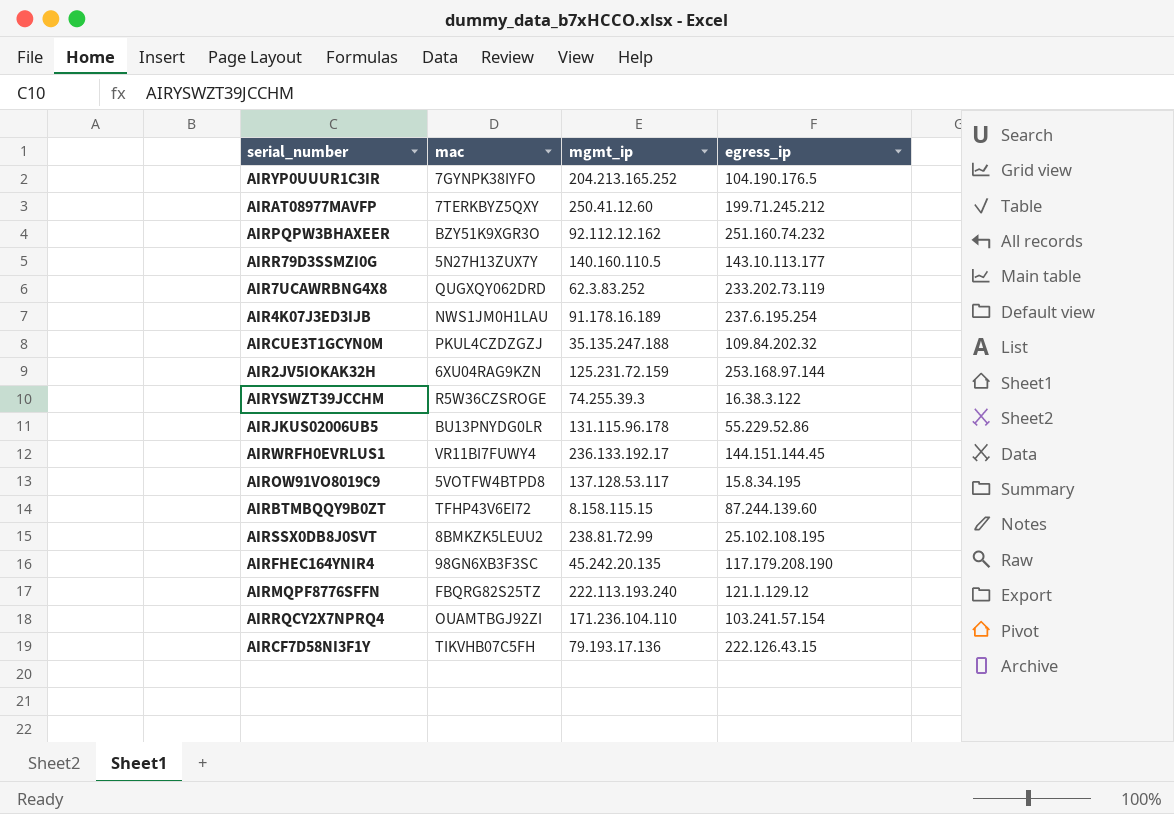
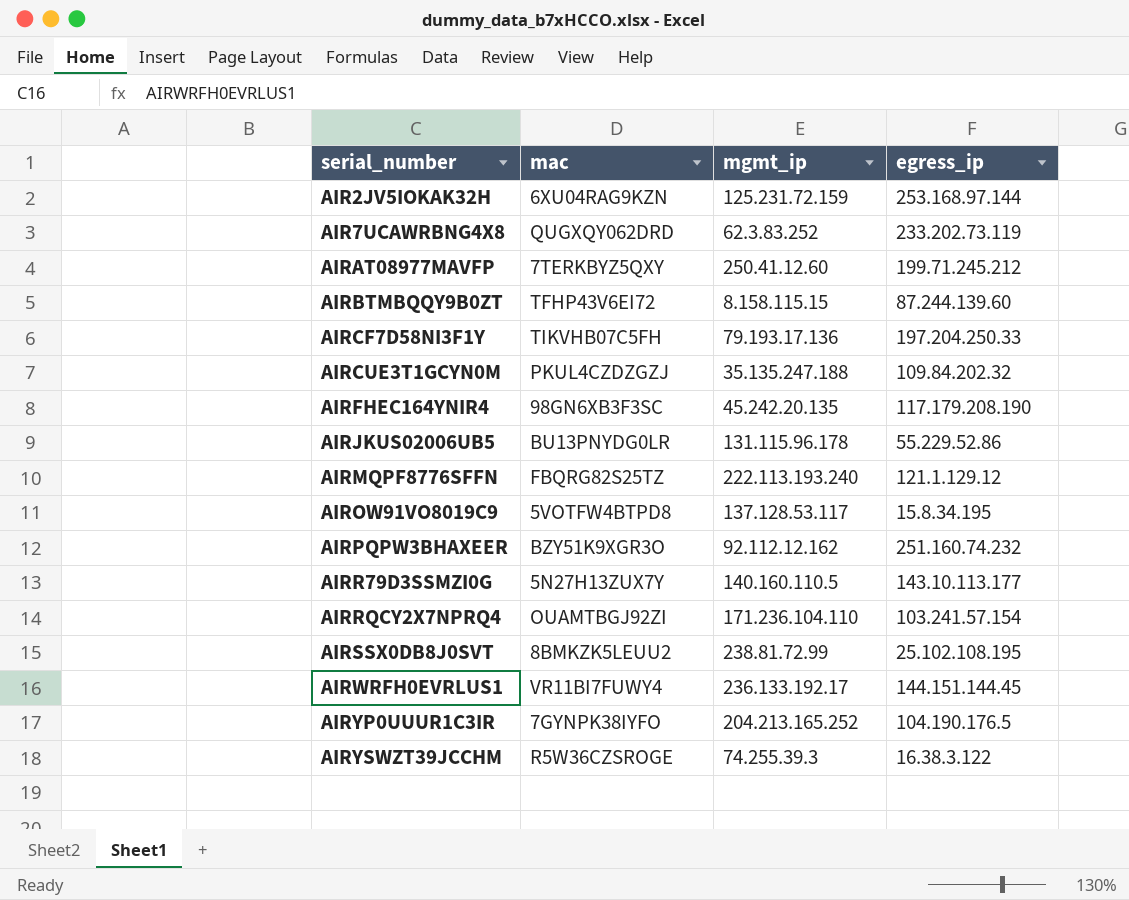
row order: none -> serial_number ascending
row AIR4K07J3ED3IJB: NWS1JM0H1LAU | 91.178.16.189 | 237.6.195.254 -> none
AIRCF7D58NI3F1Y | egress_ip: 222.126.43.15 -> 197.204.250.33

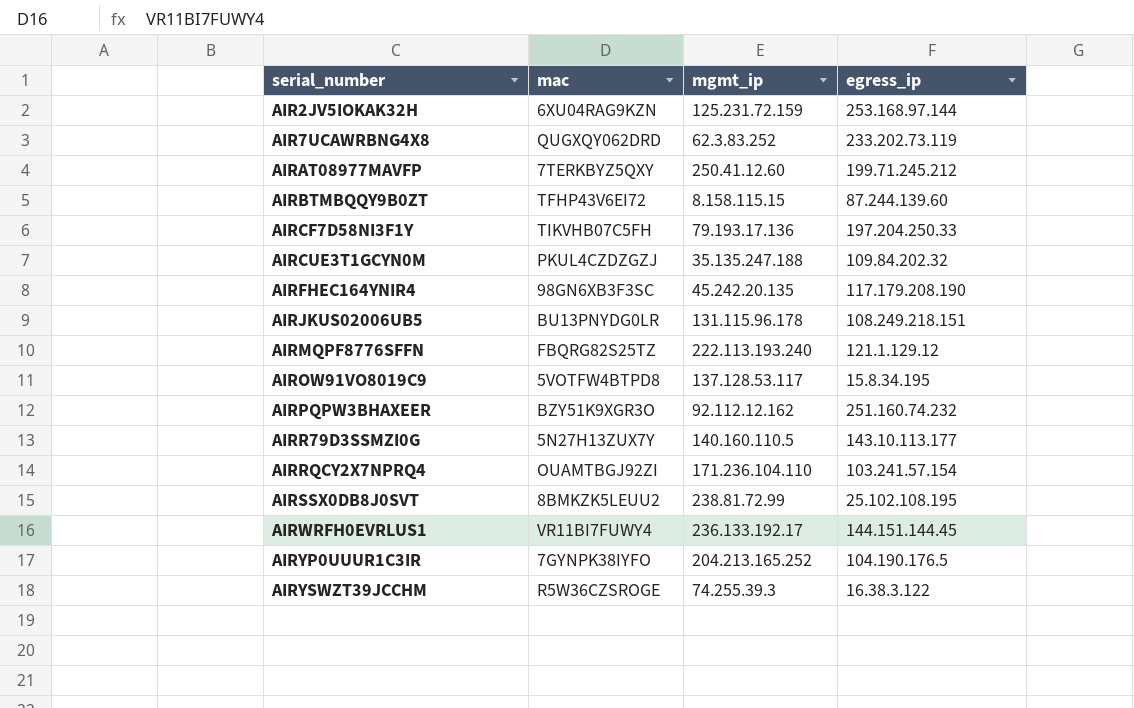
AIRJKUS02006UB5 | egress_ip: 55.229.52.86 -> 108.249.218.151

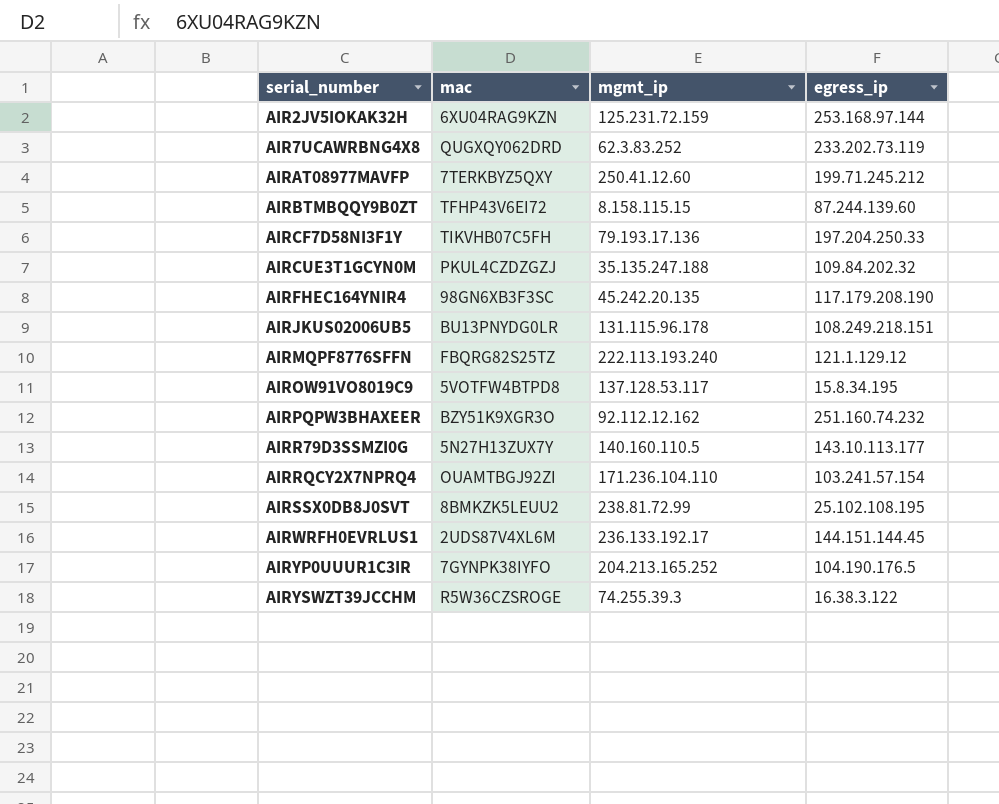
AIRWRFH0EVRLUS1 | mac: VR11BI7FUWY4 -> 2UDS87V4XL6M

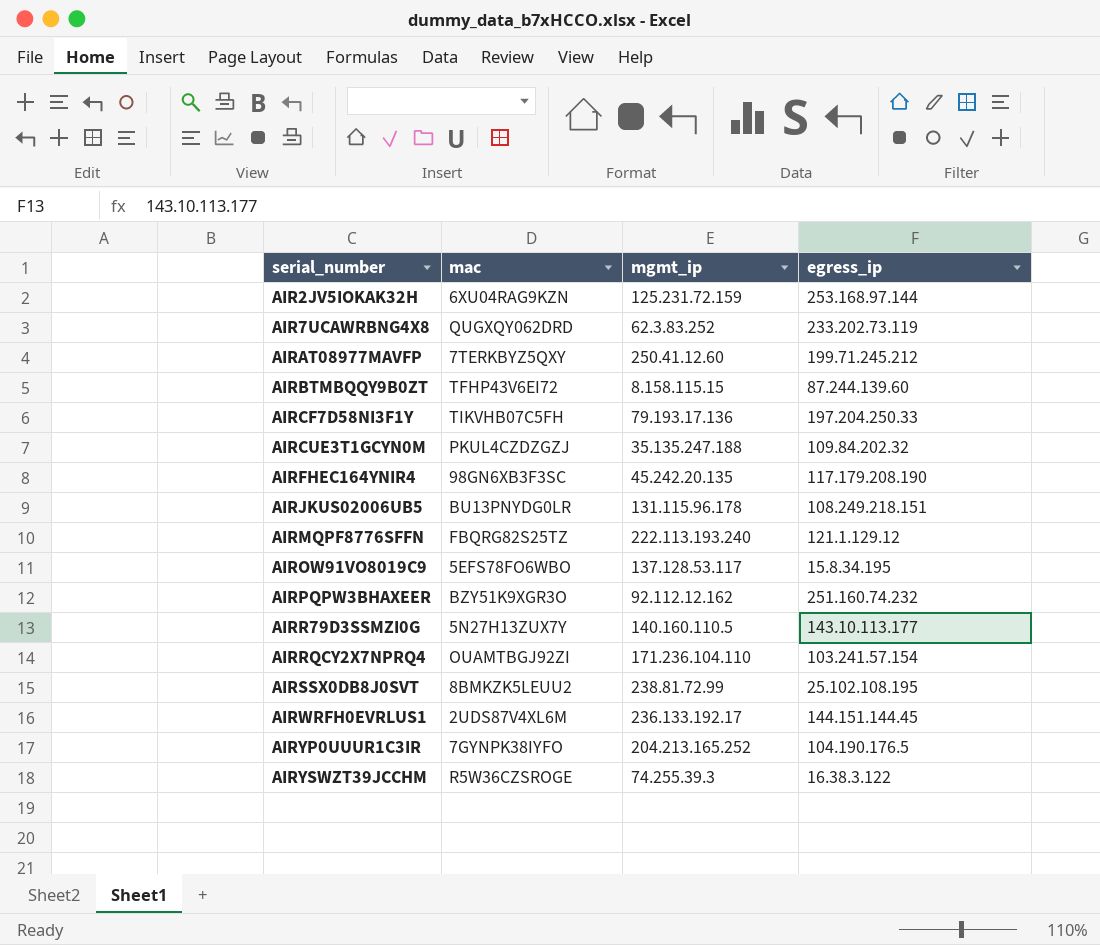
AIROW91VO8019C9 | mac: 5VOTFW4BTPD8 -> 5EFS78FO6WBO

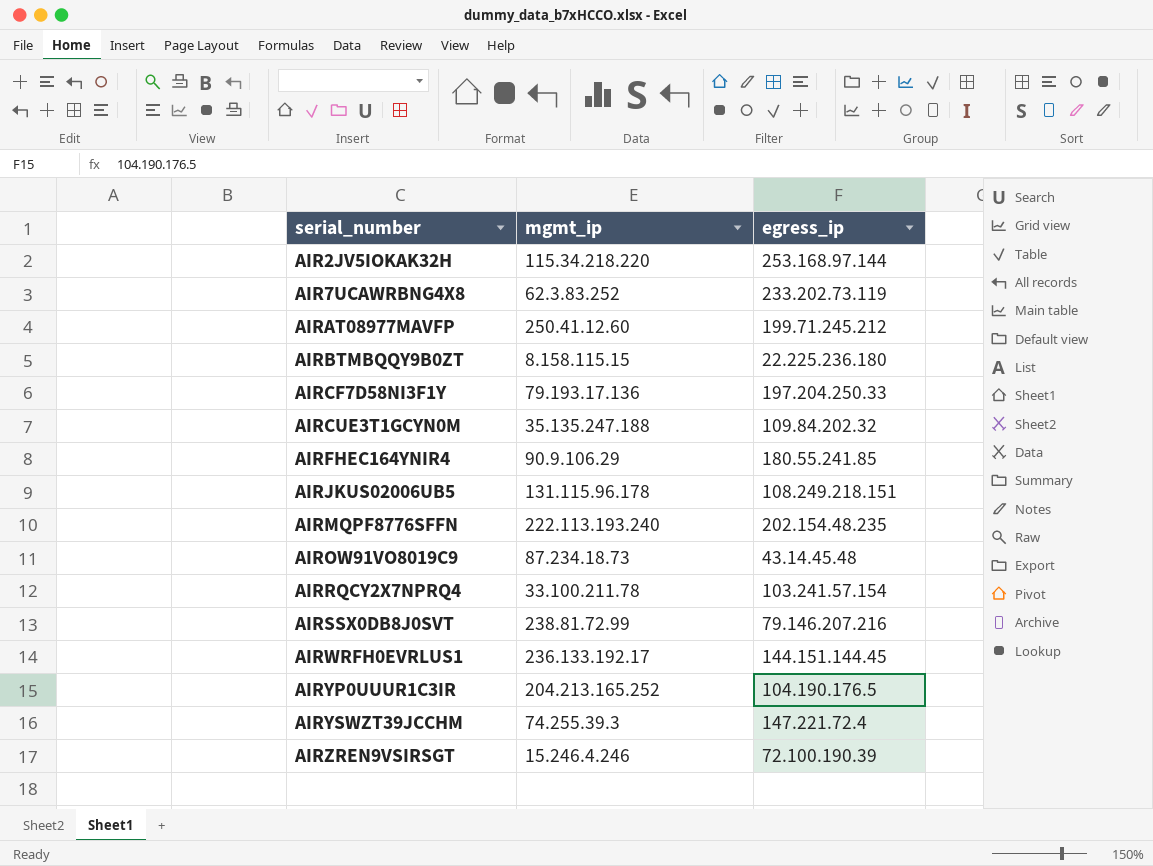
column mac | position: 2 -> none
row AIRPQPW3BHAXEER: BZY51K9XGR3O | 92.112.12.162 | 251.160.74.232 -> none
row AIRR79D3SSMZI0G: 5N27H13ZUX7Y | 140.160.110.5 | 143.10.113.177 -> none
AIR2JV5IOKAK32H | mgmt_ip: 125.231.72.159 -> 115.34.218.220
AIRBTMBQQY9B0ZT | egress_ip: 87.244.139.60 -> 22.225.236.180
AIRFHEC164YNIR4 | mgmt_ip: 45.242.20.135 -> 90.9.106.29
AIRFHEC164YNIR4 | egress_ip: 117.179.208.190 -> 180.55.241.85
AIRMQPF8776SFFN | egress_ip: 121.1.129.12 -> 202.154.48.235
AIROW91VO8019C9 | mgmt_ip: 137.128.53.117 -> 87.234.18.73
AIROW91VO8019C9 | egress_ip: 15.8.34.195 -> 43.14.45.48
AIRRQCY2X7NPRQ4 | mgmt_ip: 171.236.104.110 -> 33.100.211.78
AIRSSX0DB8J0SVT | egress_ip: 25.102.108.195 -> 79.146.207.216
AIRYSWZT39JCCHM | egress_ip: 16.38.3.122 -> 147.221.72.4
row AIRZREN9VSIRSGT: none -> 15.246.4.246 | 72.100.190.39

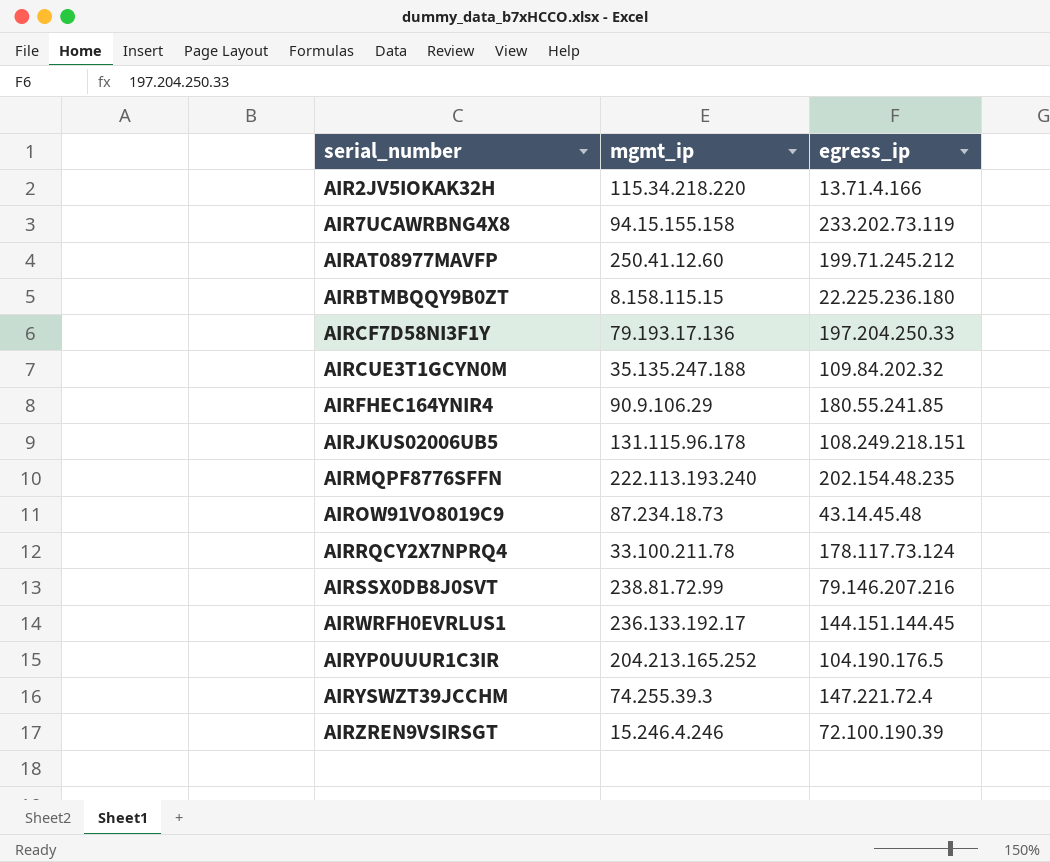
AIR2JV5IOKAK32H | egress_ip: 253.168.97.144 -> 13.71.4.166
AIR7UCAWRBNG4X8 | mgmt_ip: 62.3.83.252 -> 94.15.155.158
AIRRQCY2X7NPRQ4 | egress_ip: 103.241.57.154 -> 178.117.73.124

